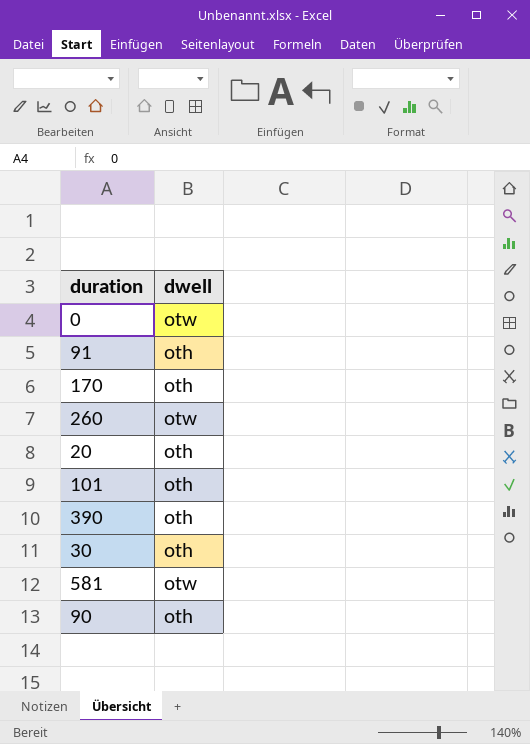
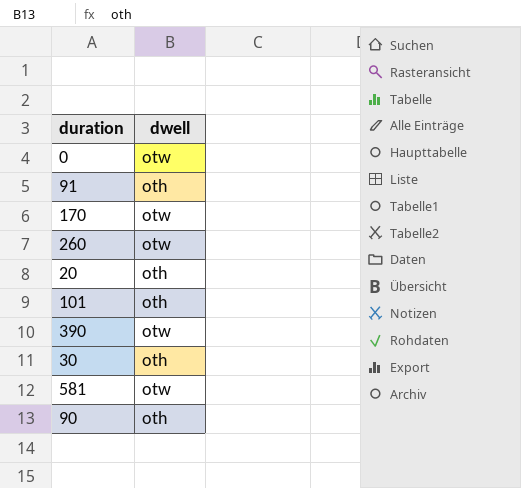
170 | dwell: oth -> otw
390 | dwell: oth -> otw

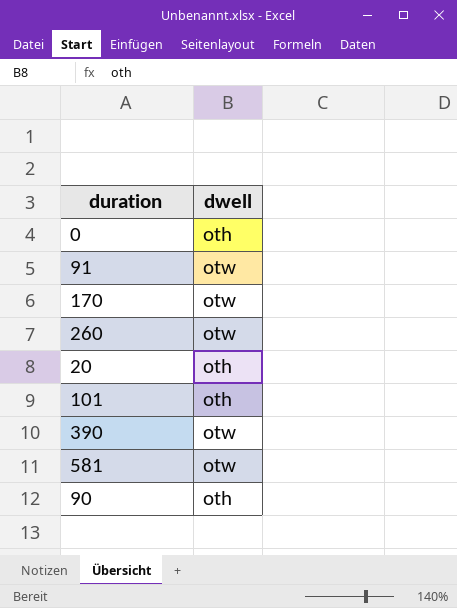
row 30: oth -> none
0 | dwell: otw -> oth
91 | dwell: oth -> otw

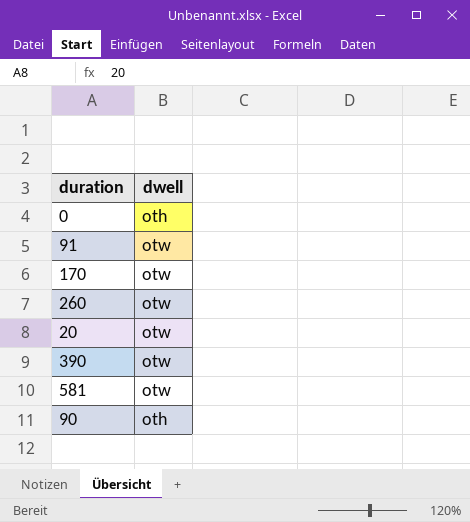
row 101: oth -> none
20 | dwell: oth -> otw

